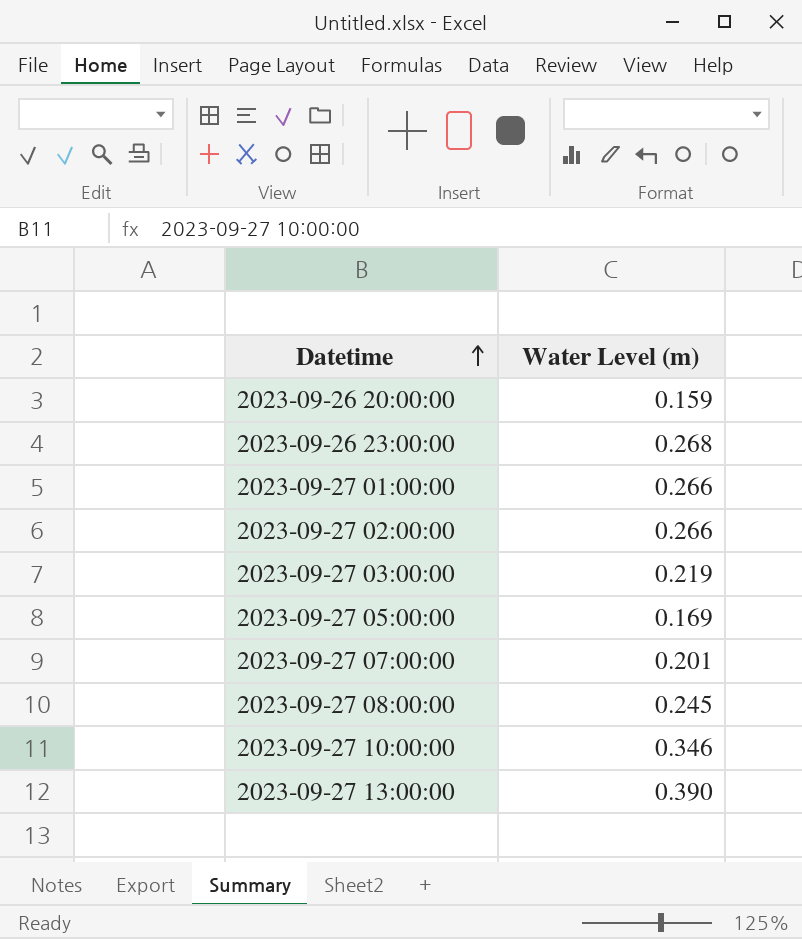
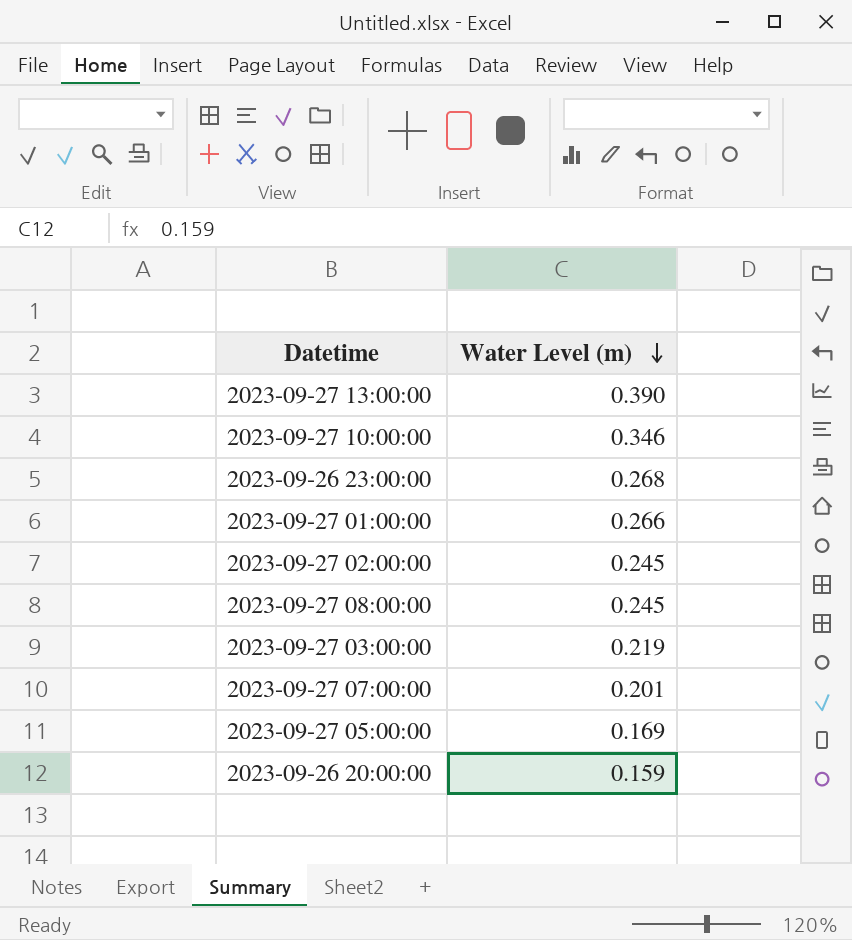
row order: Datetime ascending -> Water Level (m) descending
2023-09-27 02:00:00 | Water Level (m): 0.266 -> 0.245

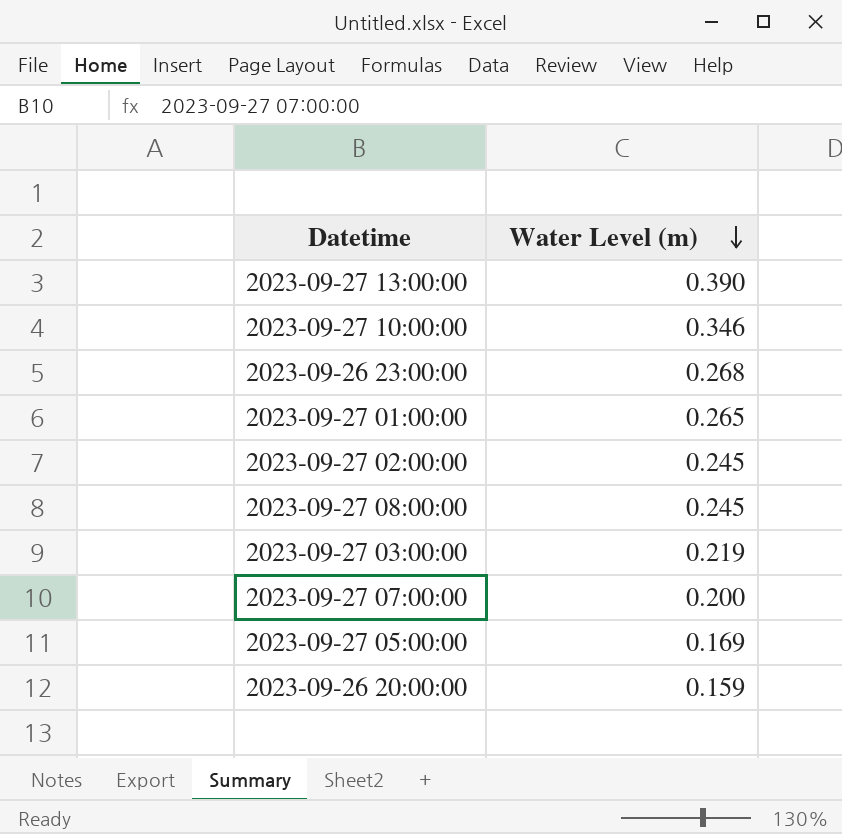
2023-09-27 01:00:00 | Water Level (m): 0.266 -> 0.265
2023-09-27 07:00:00 | Water Level (m): 0.201 -> 0.200

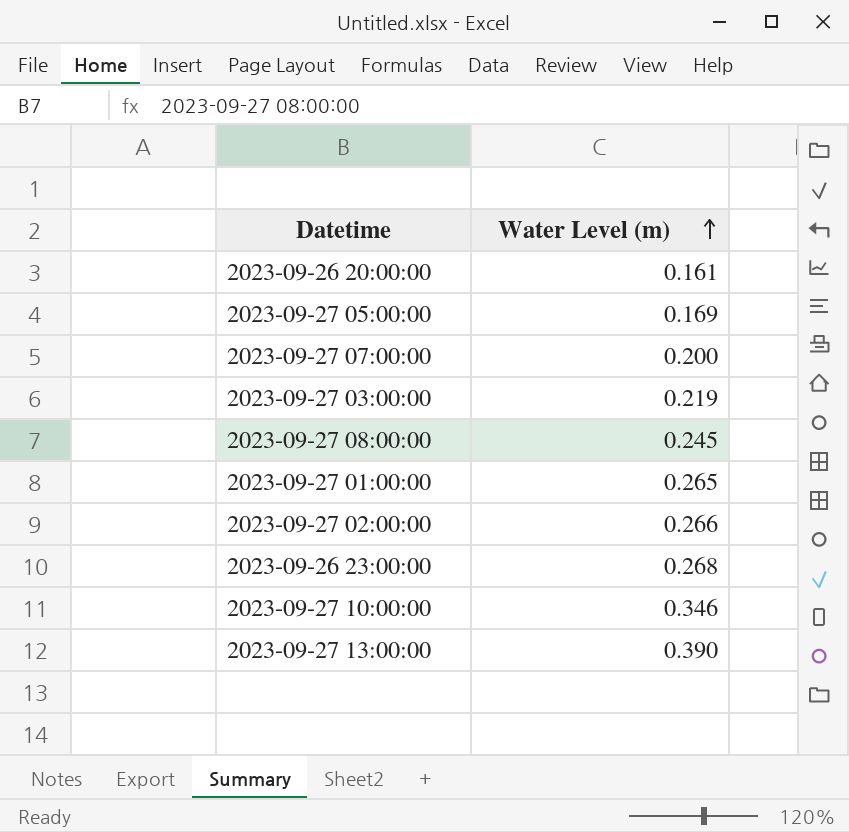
row order: Water Level (m) descending -> Water Level (m) ascending
2023-09-26 20:00:00 | Water Level (m): 0.159 -> 0.161
2023-09-27 02:00:00 | Water Level (m): 0.245 -> 0.266

